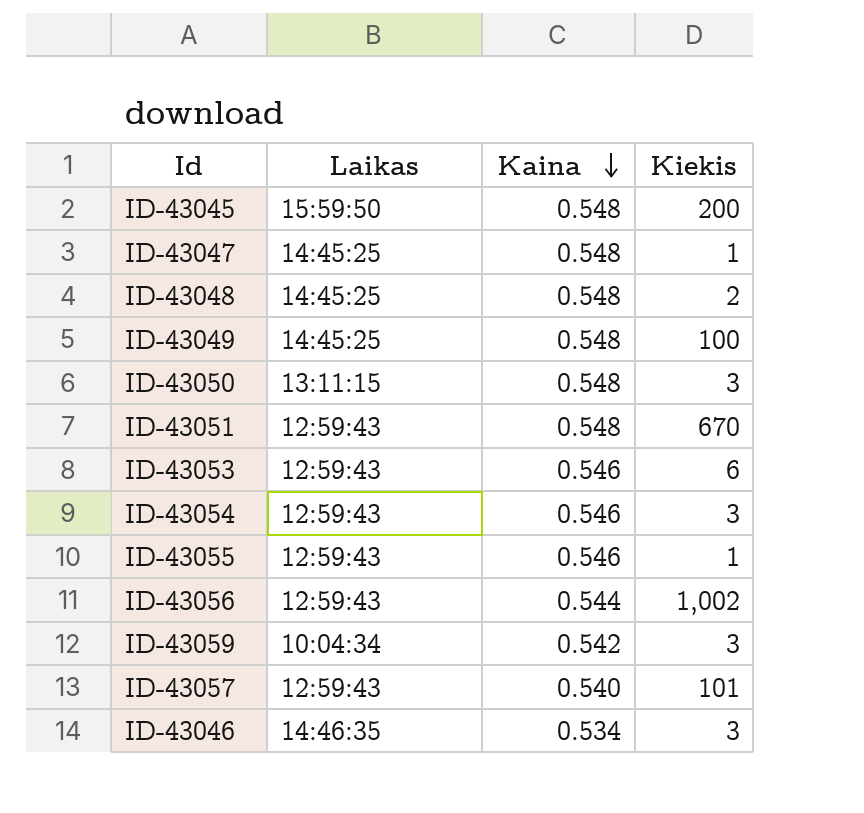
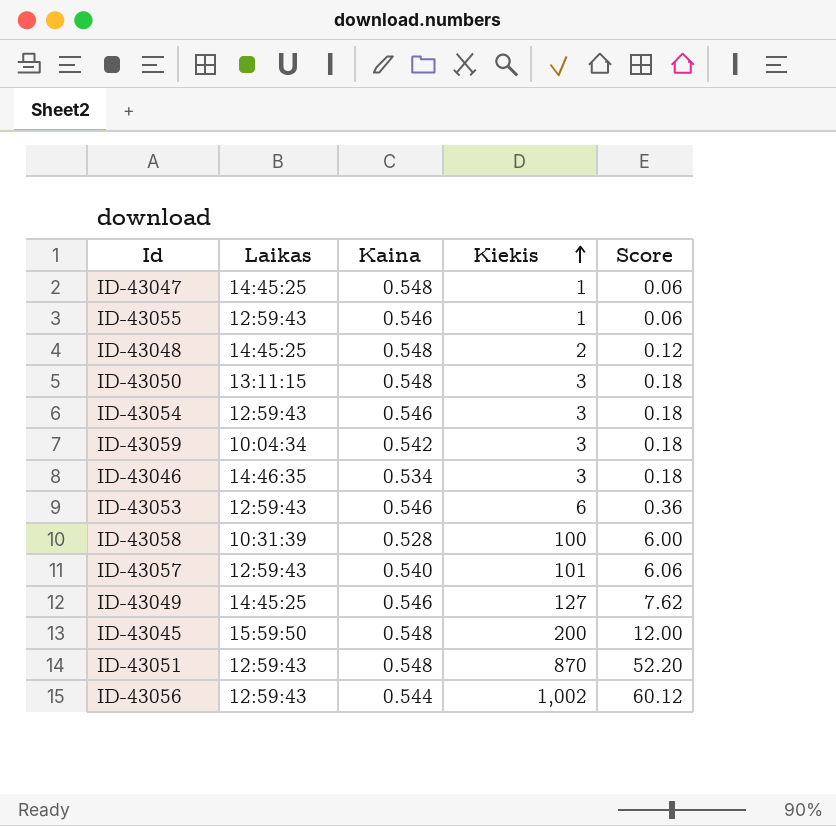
row order: Kaina descending -> Kiekis ascending
column Score | formula: none -> [Kiekis] * 0.06
row ID-43058: none -> 10:31:39 | 0.528 | 100 | 6.00
ID-43049 | Kaina: 0.548 -> 0.546
ID-43049 | Kiekis: 100 -> 127
ID-43051 | Kiekis: 670 -> 870

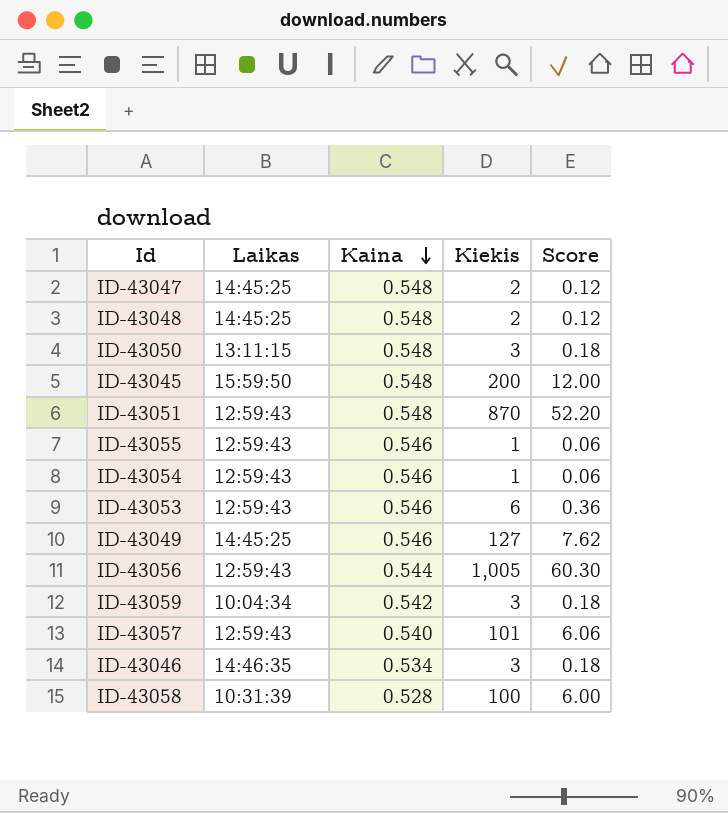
row order: Kiekis ascending -> Kaina descending
ID-43047 | Kiekis: 1 -> 2
ID-43047 | Score: 0.06 -> 0.12
ID-43054 | Kiekis: 3 -> 1
ID-43054 | Score: 0.18 -> 0.06
ID-43056 | Kiekis: 1,002 -> 1,005
ID-43056 | Score: 60.12 -> 60.30

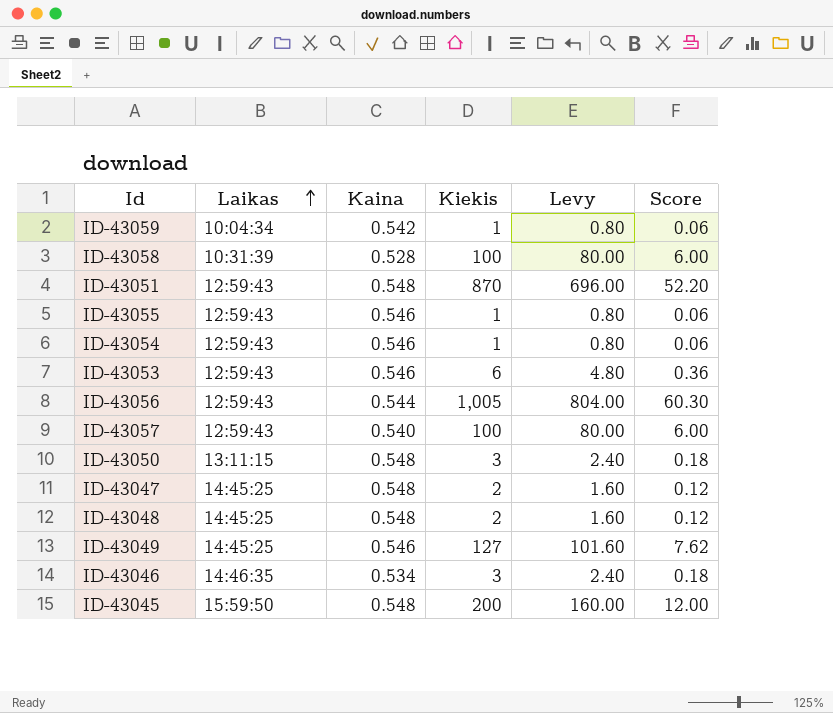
row order: Kaina descending -> Laikas ascending
column Levy | formula: none -> [Kiekis] * 0.8
ID-43059 | Kiekis: 3 -> 1
ID-43059 | Score: 0.18 -> 0.06
ID-43057 | Kiekis: 101 -> 100
ID-43057 | Score: 6.06 -> 6.00

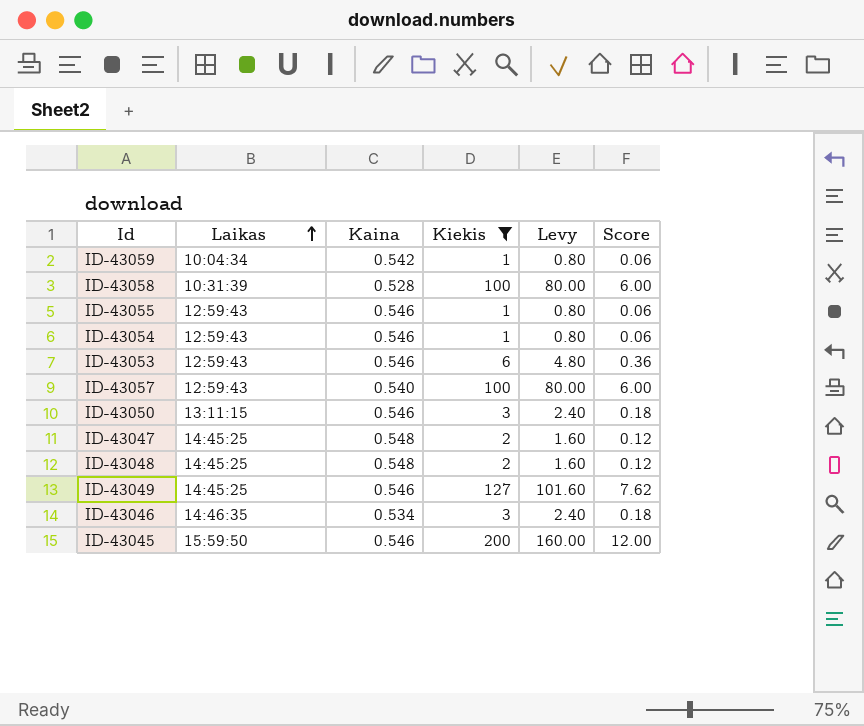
filter: none -> Kiekis <= 200
ID-43050 | Kaina: 0.548 -> 0.546
ID-43045 | Kaina: 0.548 -> 0.546

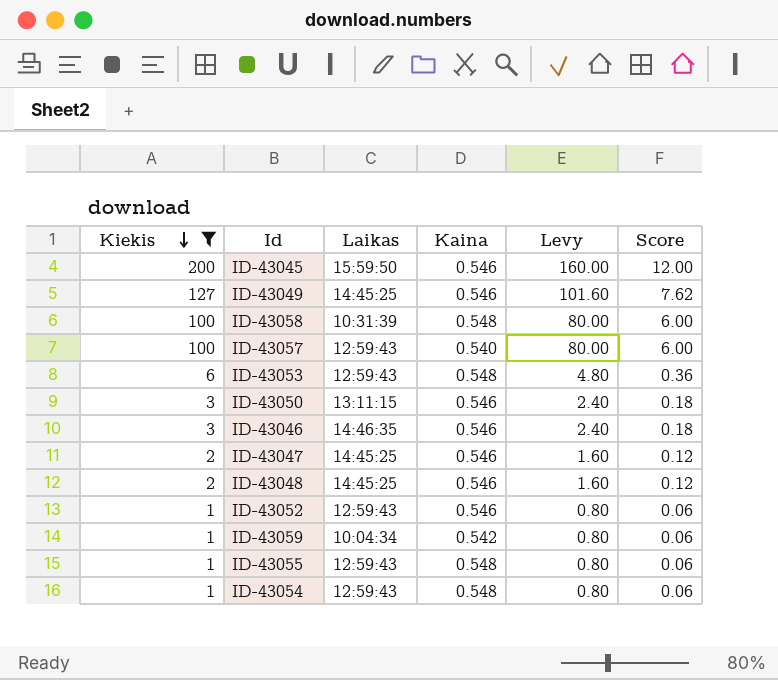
row order: Laikas ascending -> Kiekis descending
column Kiekis | position: 4 -> 1
ID-43058 | Kaina: 0.528 -> 0.548
ID-43053 | Kaina: 0.546 -> 0.548
ID-43046 | Kaina: 0.534 -> 0.546
ID-43047 | Kaina: 0.548 -> 0.546
ID-43048 | Kaina: 0.548 -> 0.546
row ID-43052: none -> 1 | 12:59:43 | 0.546 | 0.80 | 0.06
ID-43055 | Kaina: 0.546 -> 0.548
ID-43054 | Kaina: 0.546 -> 0.548

